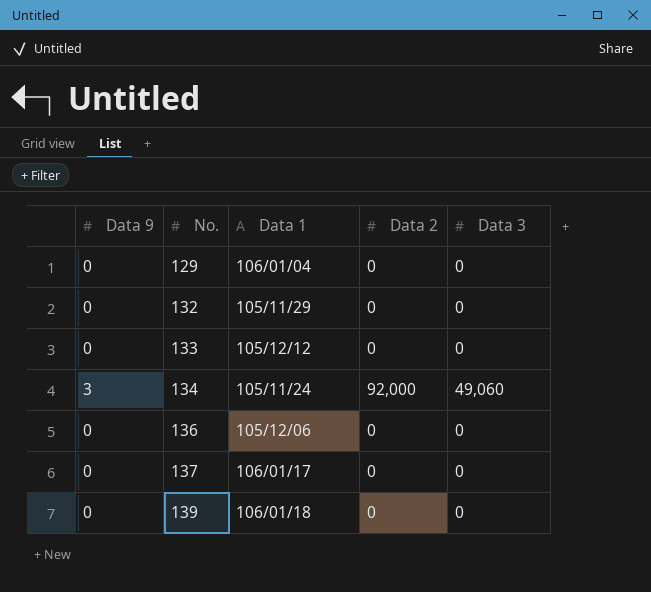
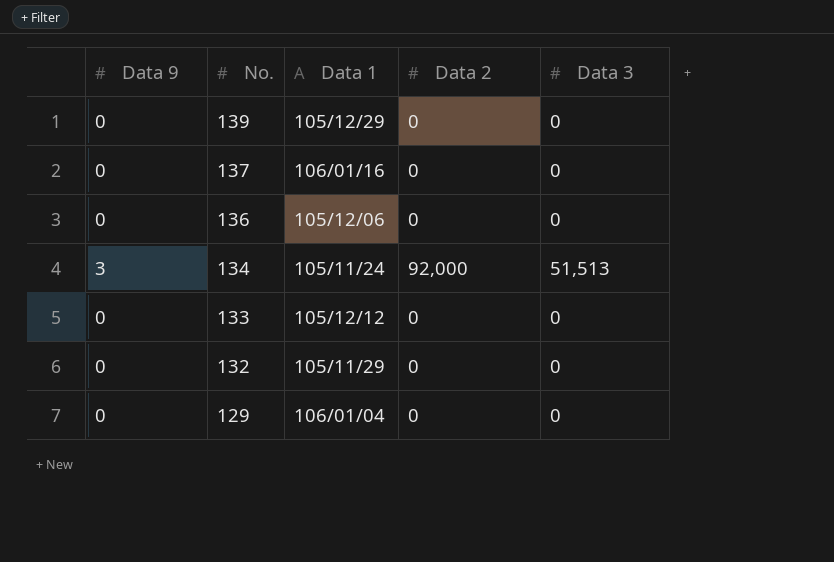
row order: No. ascending -> No. descending
139 | Data 1: 106/01/18 -> 105/12/29
137 | Data 1: 106/01/17 -> 106/01/16
134 | Data 3: 49,060 -> 51,513

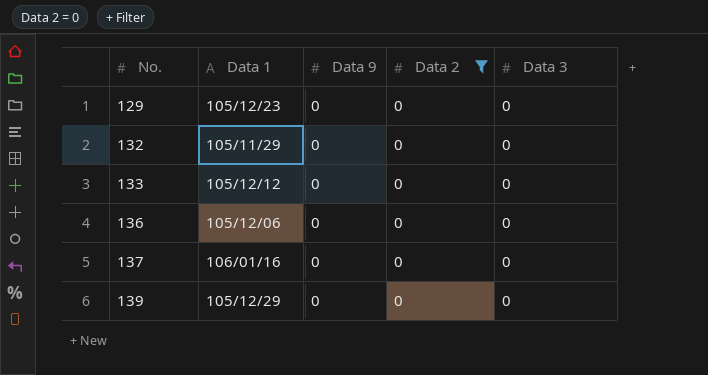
filter: none -> Data 2 = 0
row order: No. descending -> No. ascending
column Data 9 | position: 1 -> 3
129 | Data 1: 106/01/04 -> 105/12/23

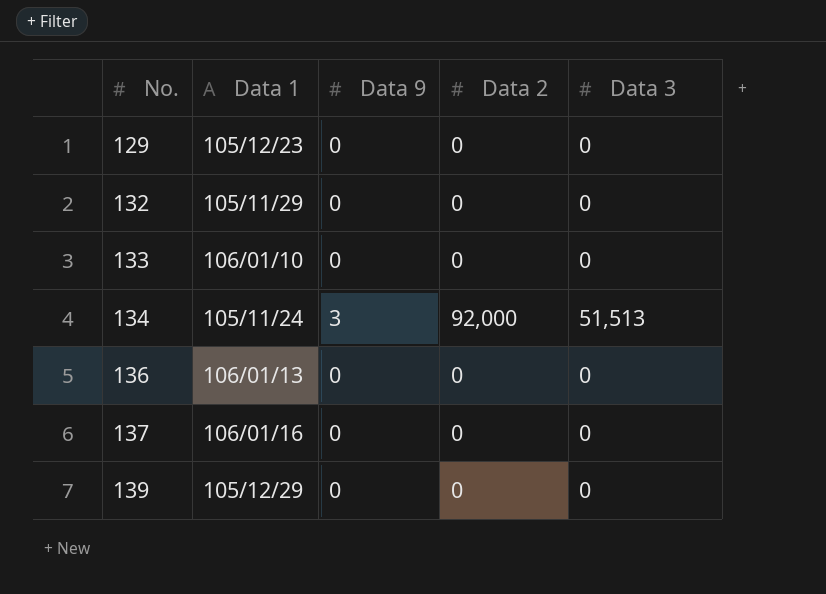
filter: Data 2 = 0 -> none
133 | Data 1: 105/12/12 -> 106/01/10
136 | Data 1: 105/12/06 -> 106/01/13

